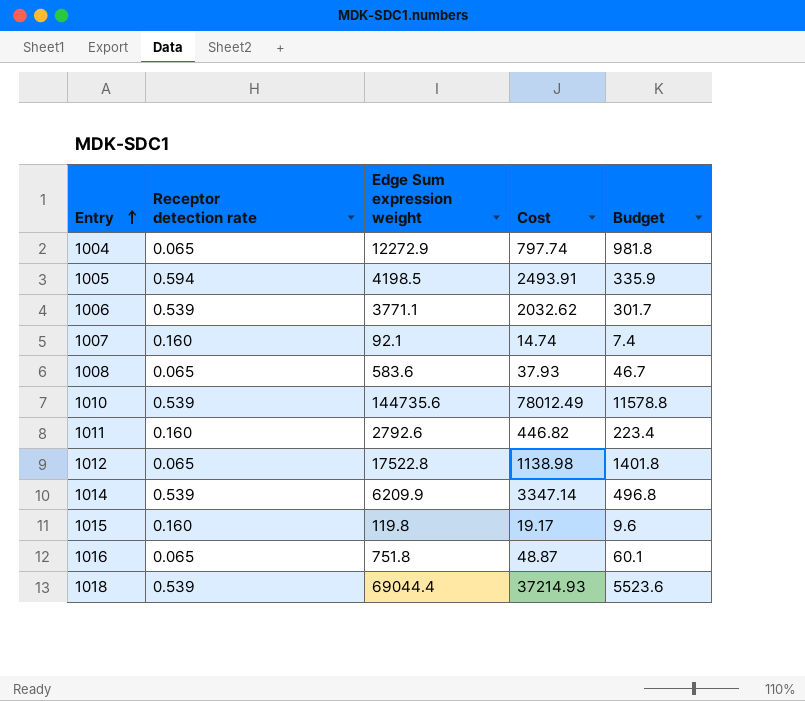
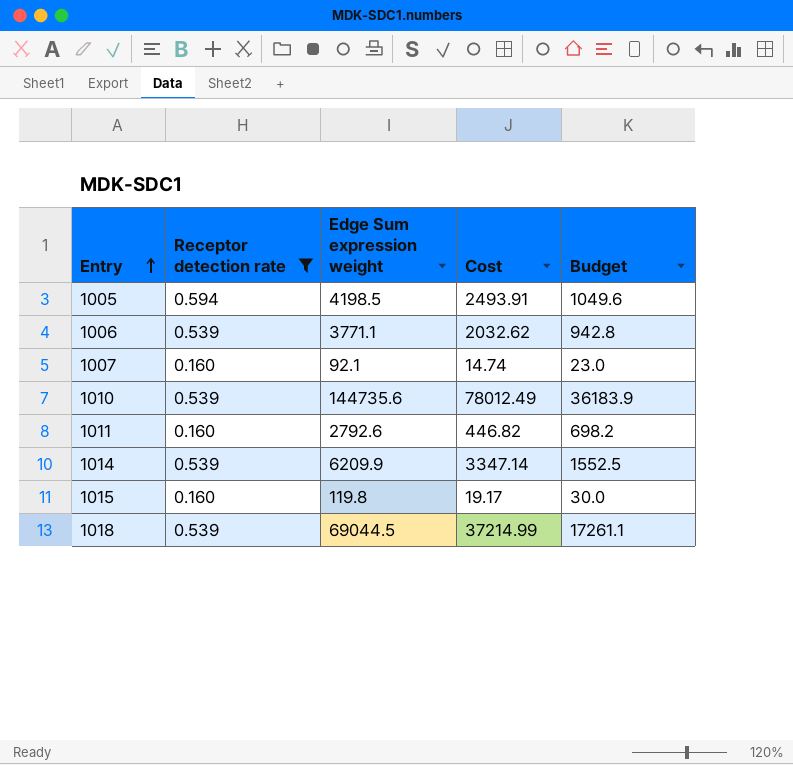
filter: none -> Receptor detection rate != 0.065
column Budget | formula: [Edge Sum expression weight] * 0.08 -> [Edge Sum expression weight] * 0.25
1018 | Edge Sum expression weight: 69044.4 -> 69044.5
1018 | Cost: 37214.93 -> 37214.99

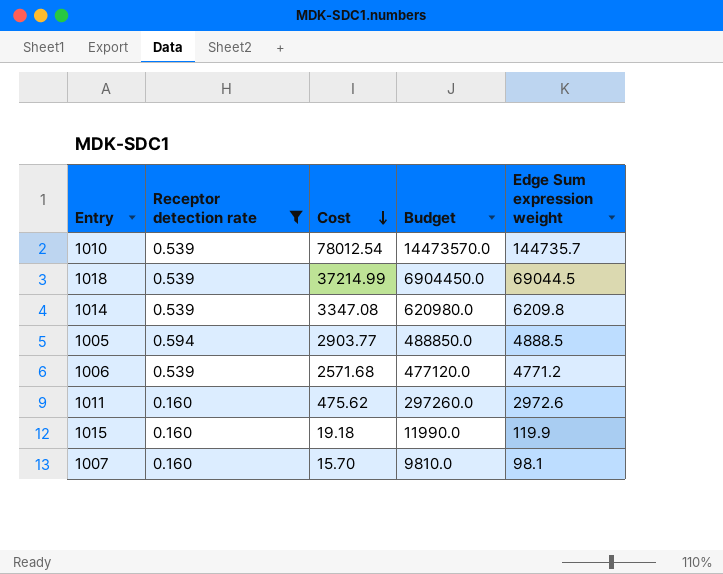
row order: Entry ascending -> Cost descending
column Budget | formula: [Edge Sum expression weight] * 0.25 -> [Edge Sum expression weight] * 100
column Edge Sum expression weight | position: 3 -> 5
1010 | Cost: 78012.49 -> 78012.54
1010 | Edge Sum expression weight: 144735.6 -> 144735.7
1014 | Cost: 3347.14 -> 3347.08
1014 | Edge Sum expression weight: 6209.9 -> 6209.8
1005 | Cost: 2493.91 -> 2903.77
1005 | Edge Sum expression weight: 4198.5 -> 4888.5
1006 | Cost: 2032.62 -> 2571.68
1006 | Edge Sum expression weight: 3771.1 -> 4771.2
1011 | Cost: 446.82 -> 475.62
1011 | Edge Sum expression weight: 2792.6 -> 2972.6
1015 | Cost: 19.17 -> 19.18
1015 | Edge Sum expression weight: 119.8 -> 119.9
1007 | Cost: 14.74 -> 15.70
1007 | Edge Sum expression weight: 92.1 -> 98.1

